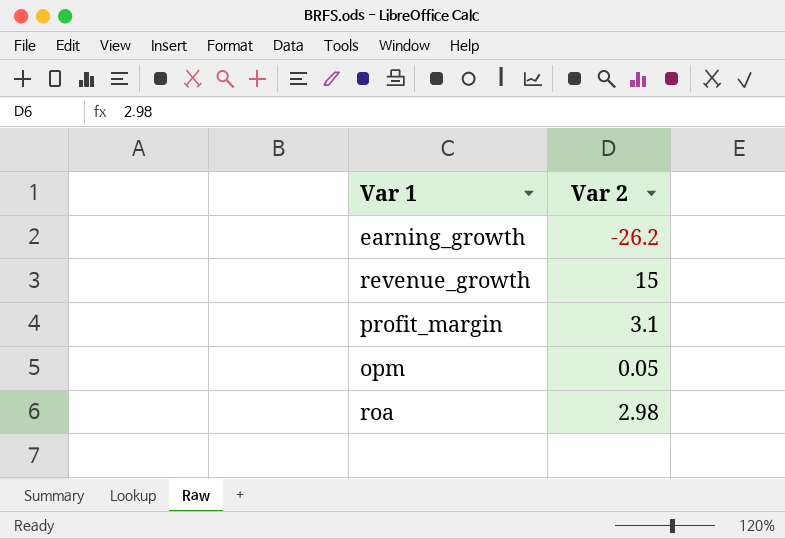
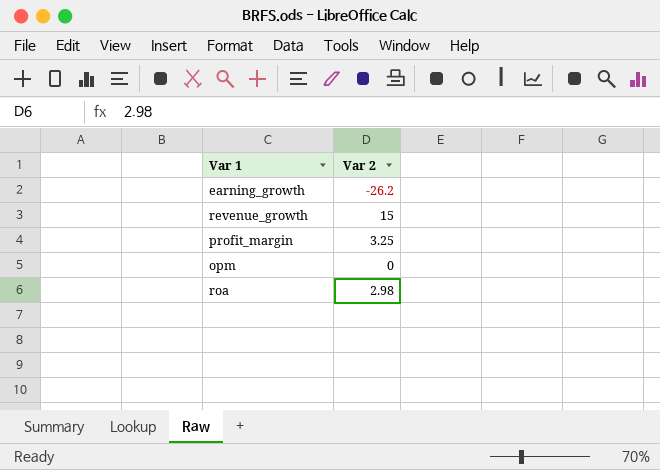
profit_margin | Var 2: 3.1 -> 3.25
opm | Var 2: 0.05 -> 0

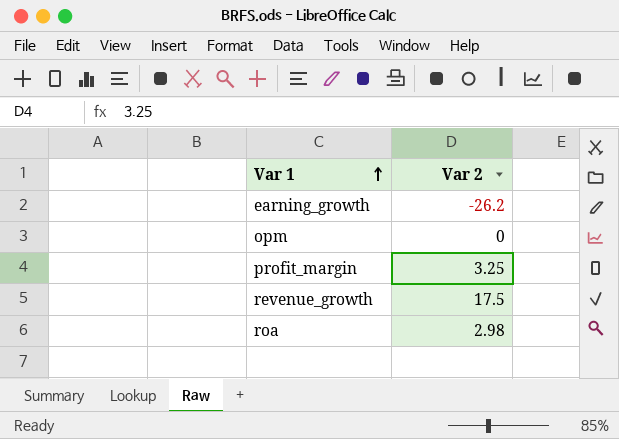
row order: none -> Var 1 ascending
revenue_growth | Var 2: 15 -> 17.5

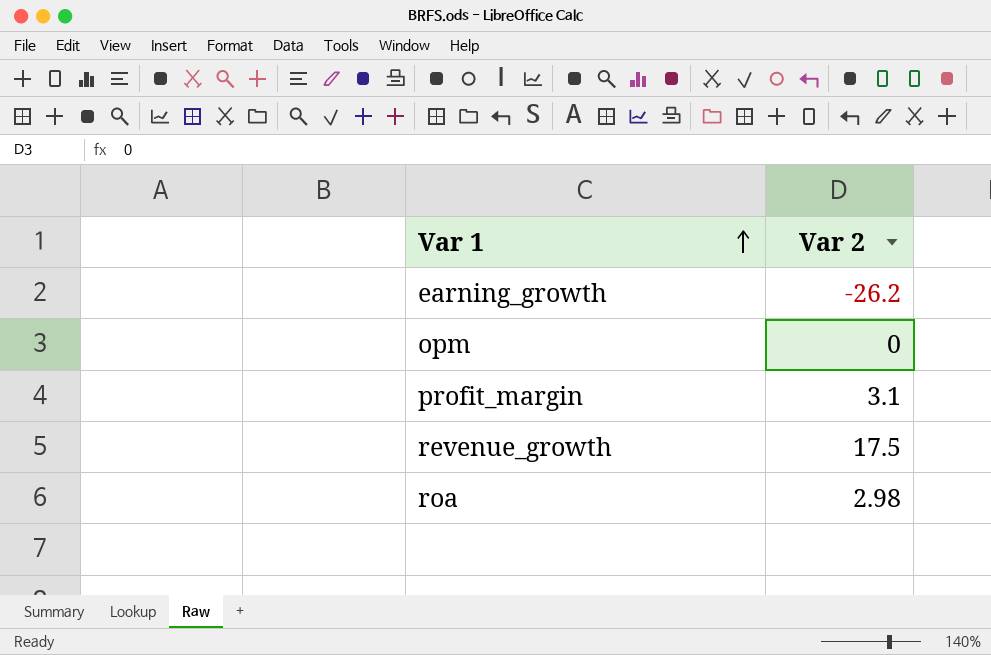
profit_margin | Var 2: 3.25 -> 3.1

